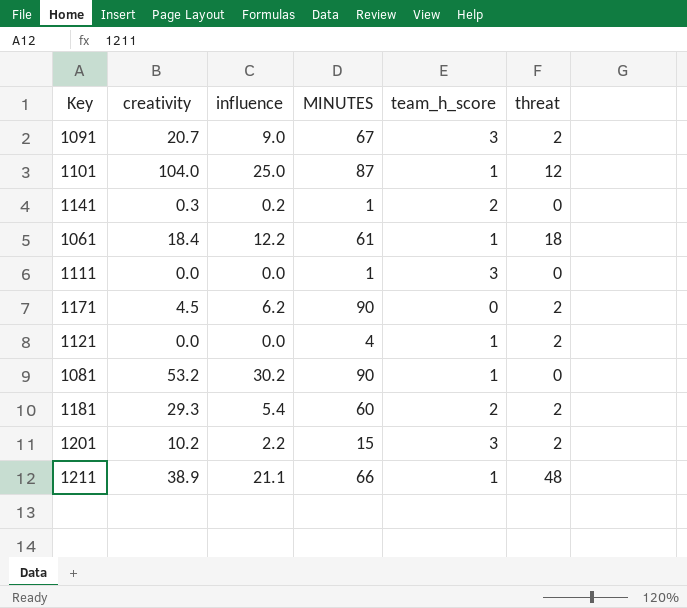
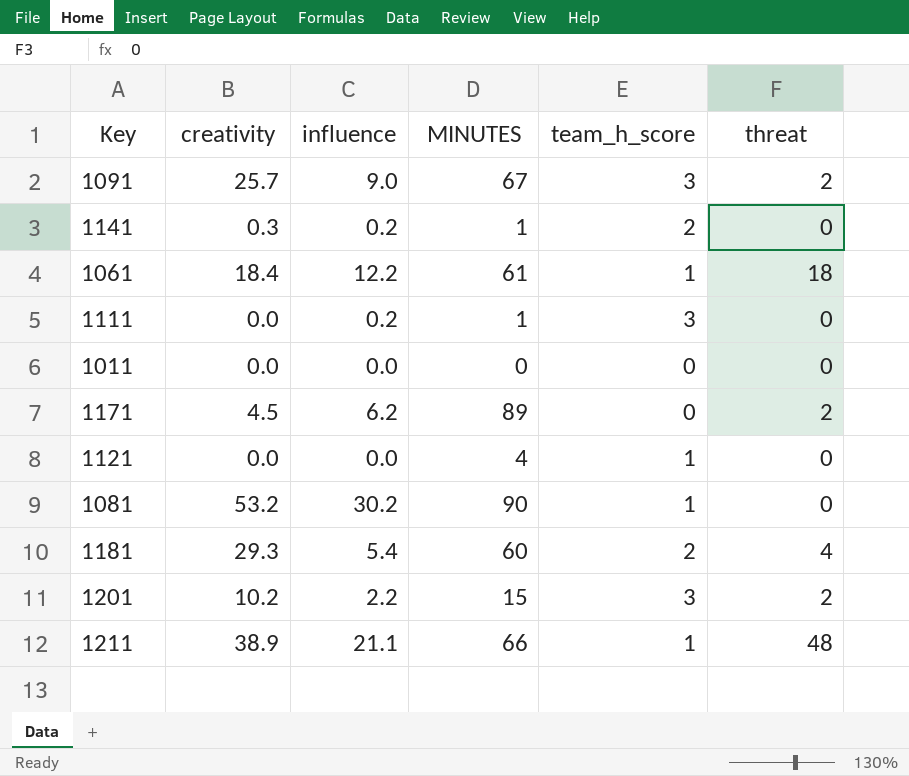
row 1101: 104.0 | 25.0 | 87 | 1 | 12 -> none
1091 | creativity: 20.7 -> 25.7
1111 | influence: 0.0 -> 0.2
row 1011: none -> 0.0 | 0.0 | 0 | 0 | 0
1171 | MINUTES: 90 -> 89
1121 | threat: 2 -> 0
1181 | threat: 2 -> 4

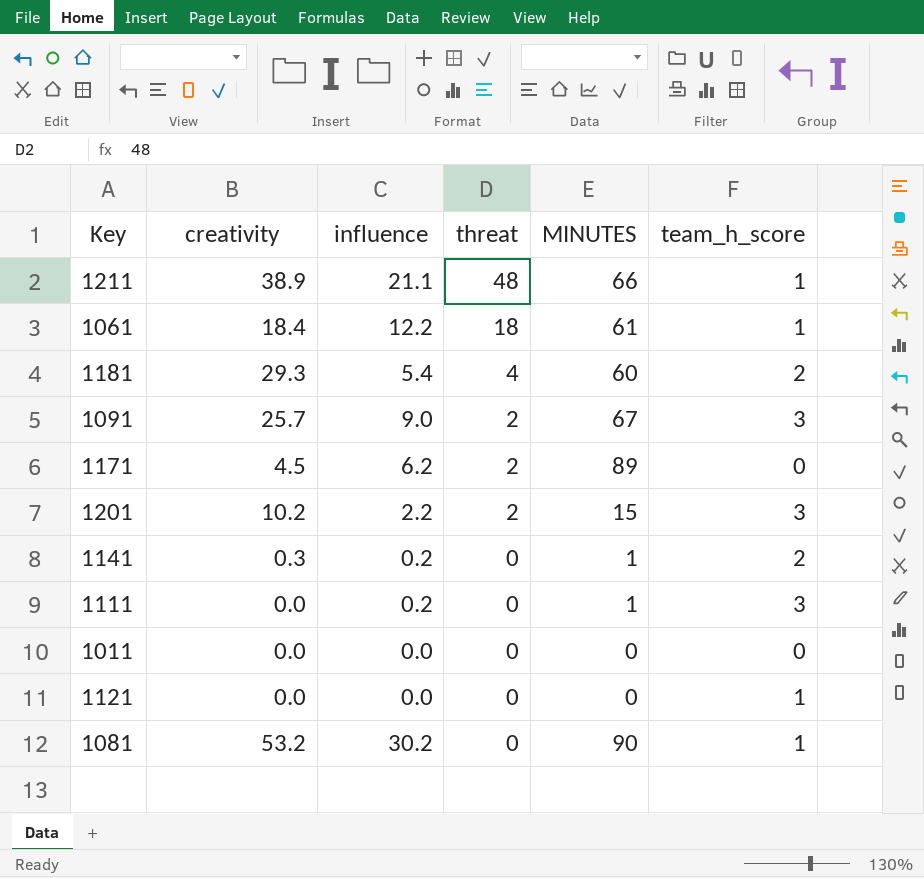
row order: none -> threat descending
column threat | position: 6 -> 4
1121 | MINUTES: 4 -> 0

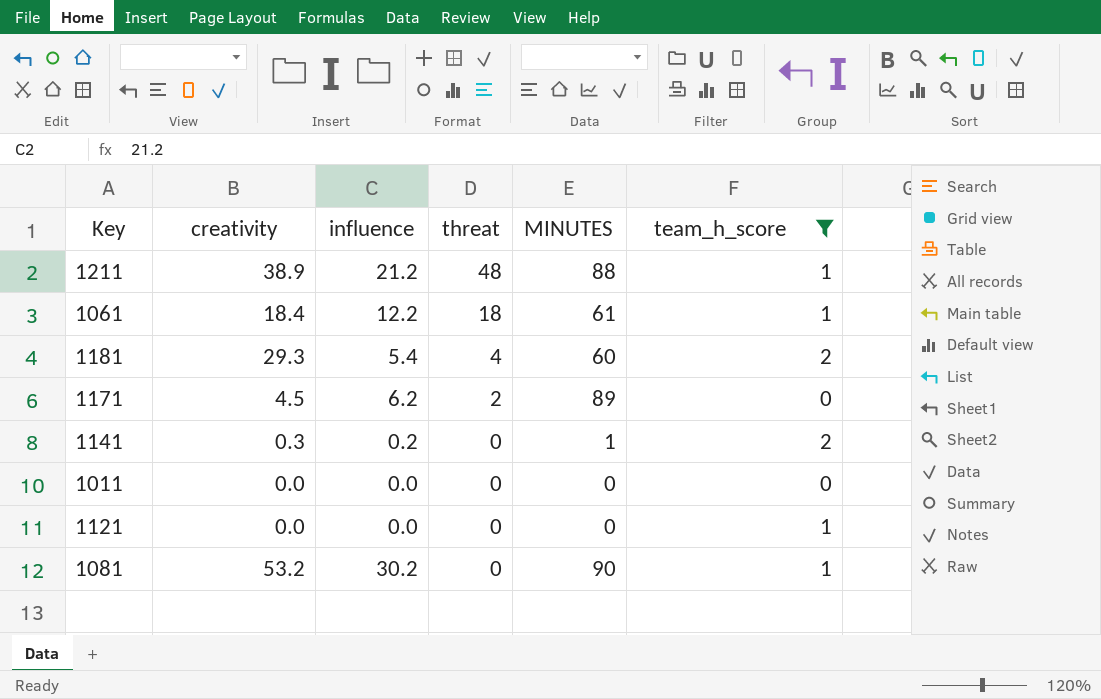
filter: none -> team_h_score != 3
1211 | influence: 21.1 -> 21.2
1211 | MINUTES: 66 -> 88

